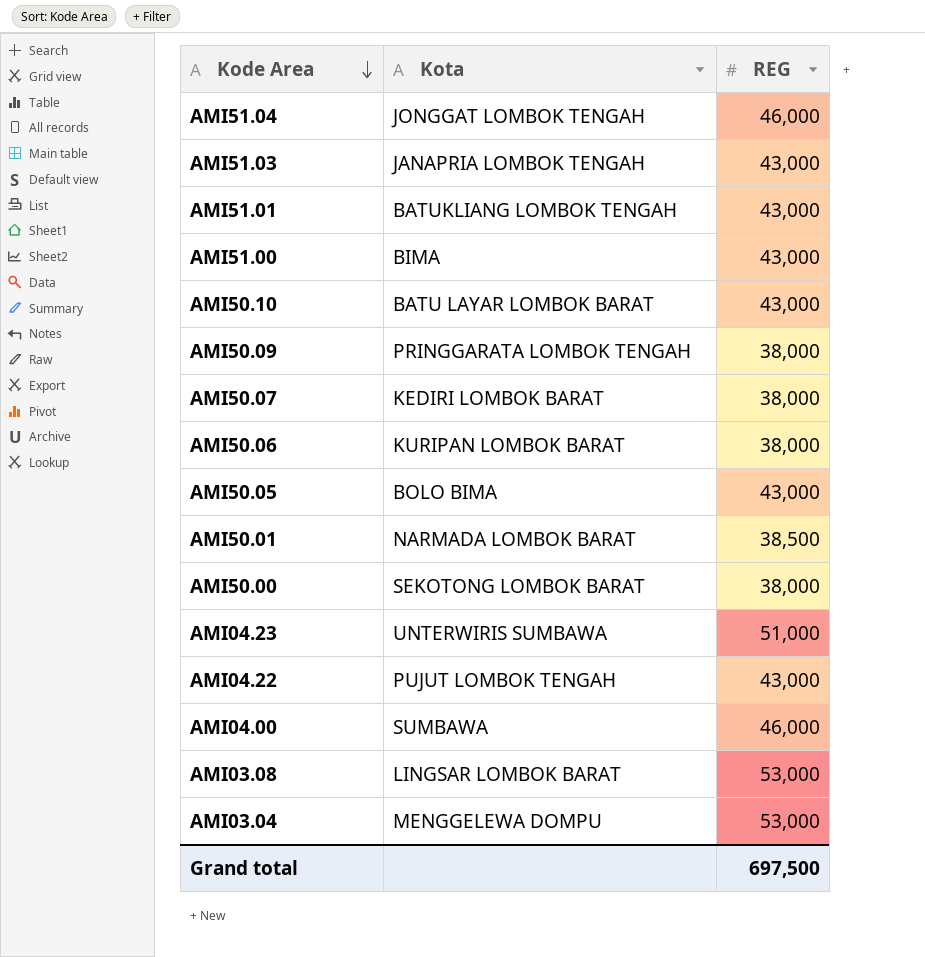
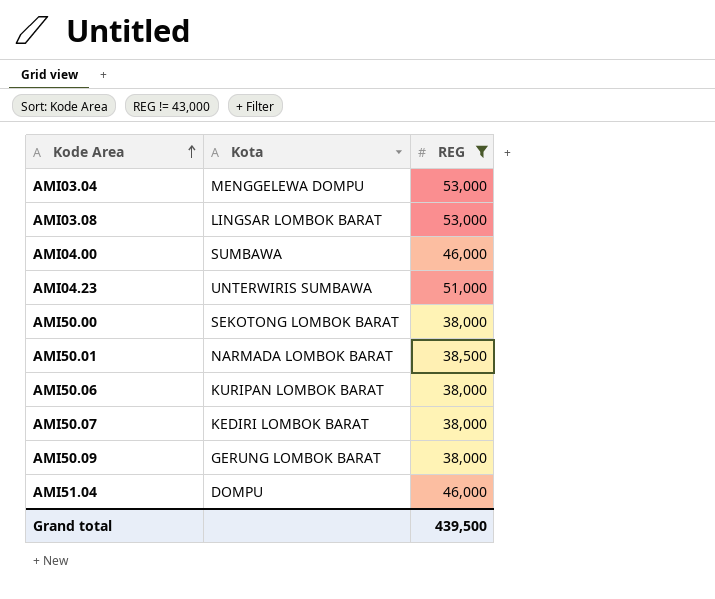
filter: none -> REG != 43,000
row order: Kode Area descending -> Kode Area ascending
AMI50.09 | Kota: PRINGGARATA LOMBOK TENGAH -> GERUNG LOMBOK BARAT
AMI51.04 | Kota: JONGGAT LOMBOK TENGAH -> DOMPU
Grand total | REG: 697,500 -> 439,500

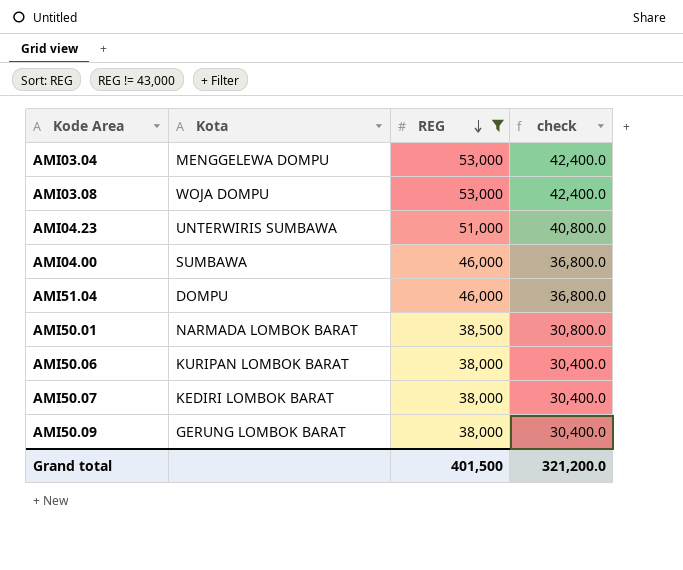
row order: Kode Area ascending -> REG descending
column check | formula: none -> [REG] * 0.8
row AMI50.00: SEKOTONG LOMBOK BARAT | 38,000 -> none
AMI03.08 | Kota: LINGSAR LOMBOK BARAT -> WOJA DOMPU
Grand total | REG: 439,500 -> 401,500

